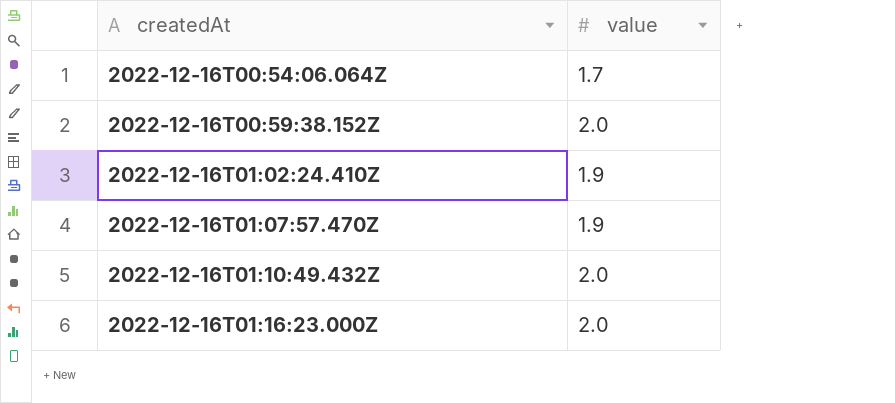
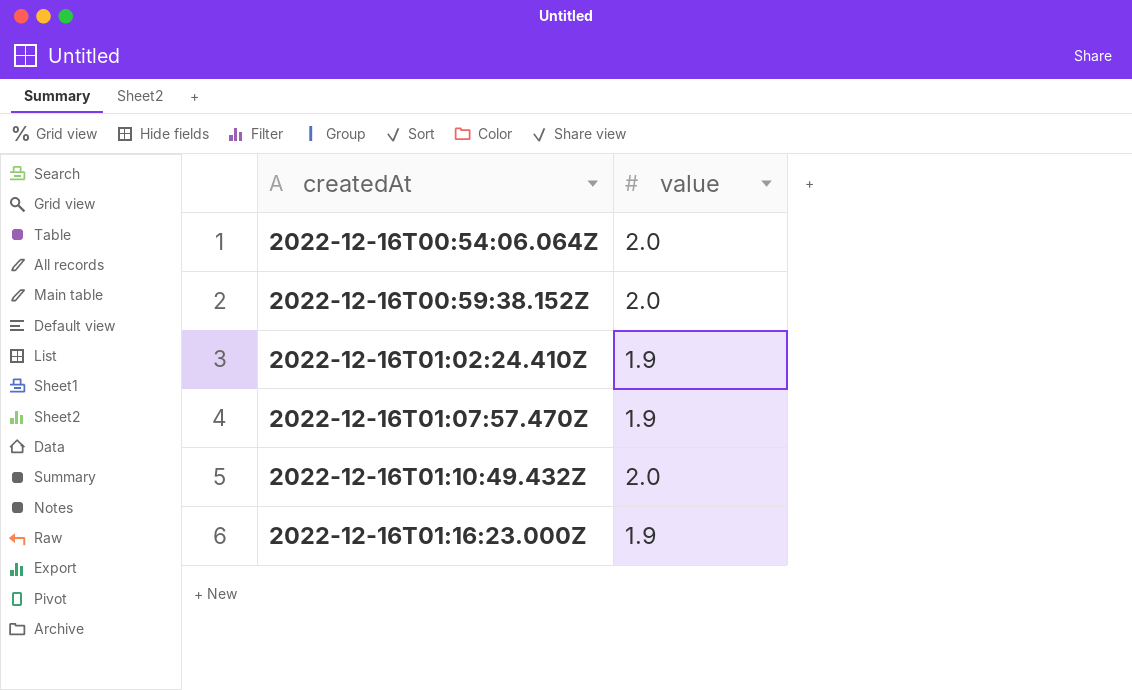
2022-12-16T00:54:06.064Z | value: 1.7 -> 2.0
2022-12-16T01:16:23.000Z | value: 2.0 -> 1.9

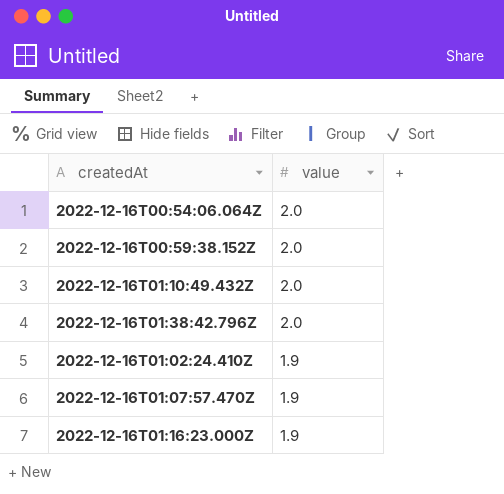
row order: createdAt ascending -> value descending
row 2022-12-16T01:38:42.796Z: none -> 2.0

